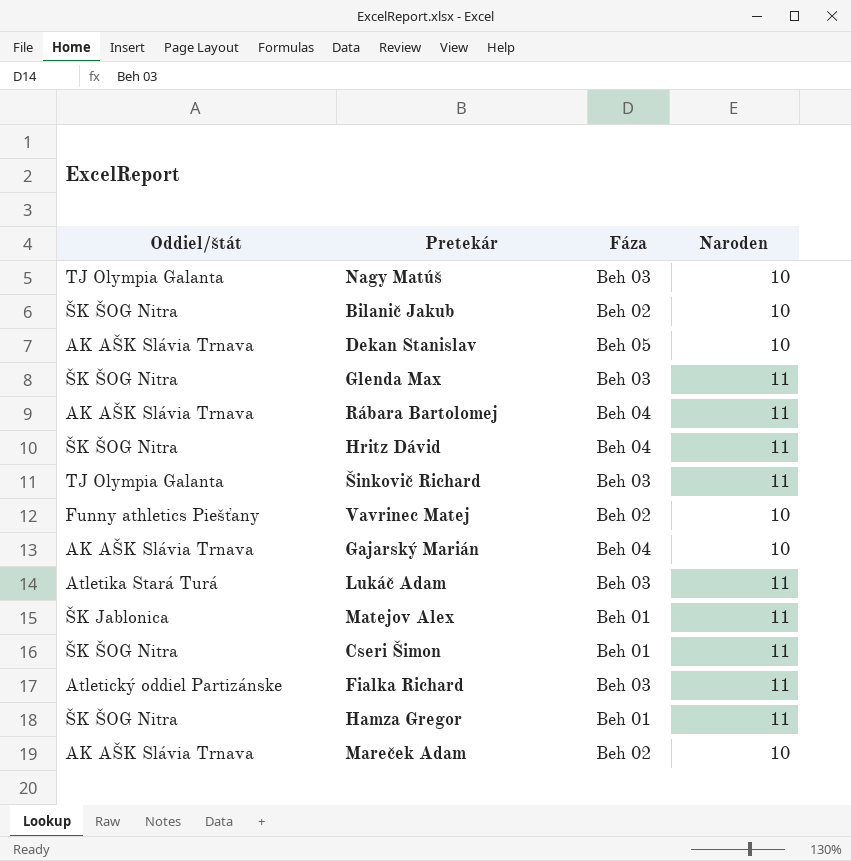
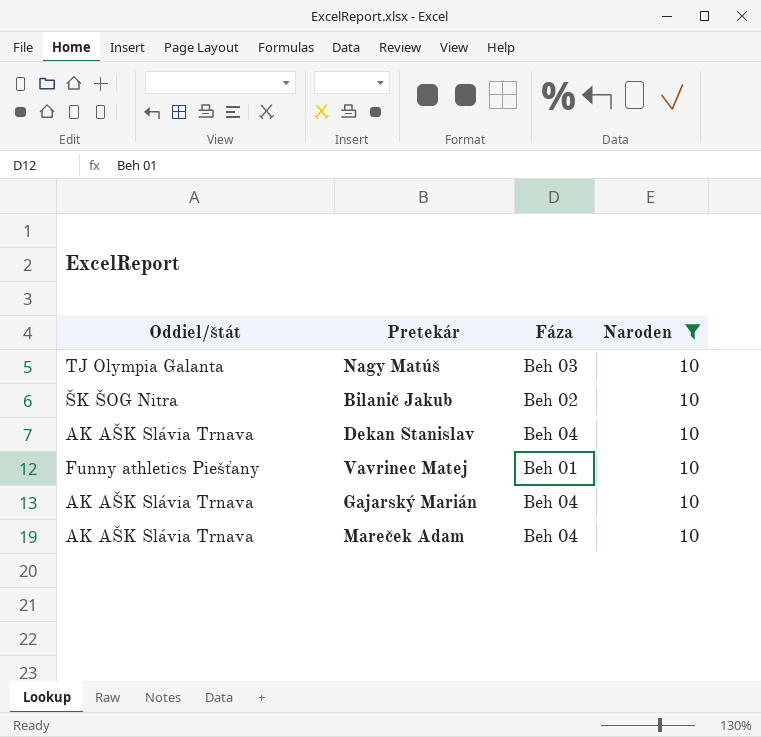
filter: none -> Naroden = 10
Dekan Stanislav | Fáza: Beh 05 -> Beh 04
Vavrinec Matej | Fáza: Beh 02 -> Beh 01
Mareček Adam | Fáza: Beh 02 -> Beh 04

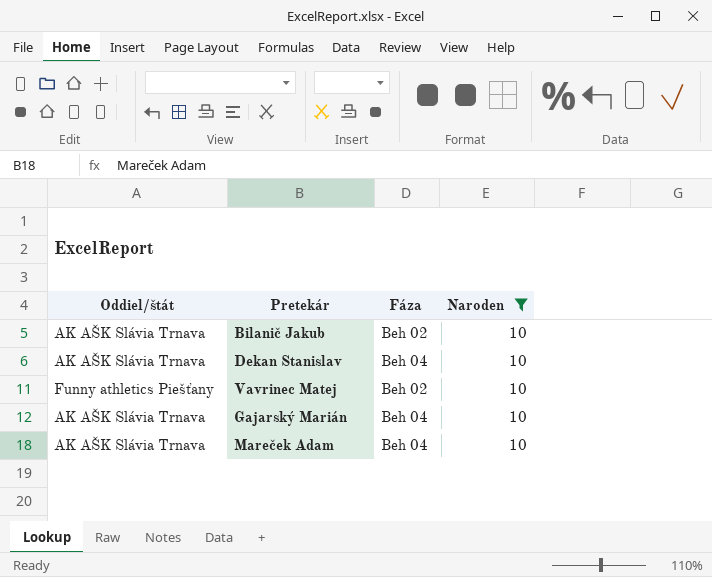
row Nagy Matúš: TJ Olympia Galanta | Beh 03 | 10 -> none
Bilanič Jakub | Oddiel/štát: ŠK ŠOG Nitra -> AK AŠK Slávia Trnava
Vavrinec Matej | Fáza: Beh 01 -> Beh 02

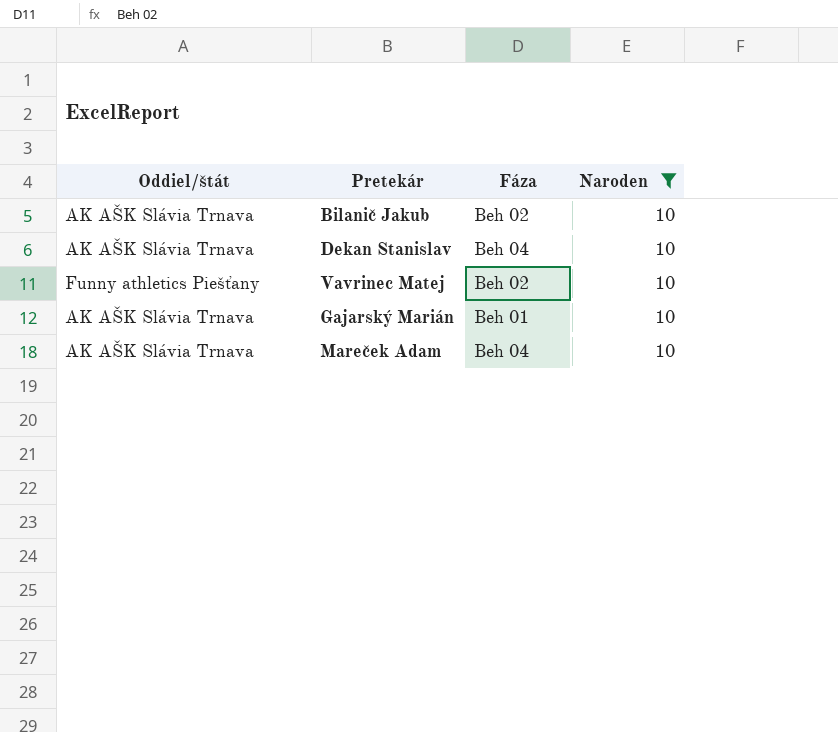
Gajarský Marián | Fáza: Beh 04 -> Beh 01

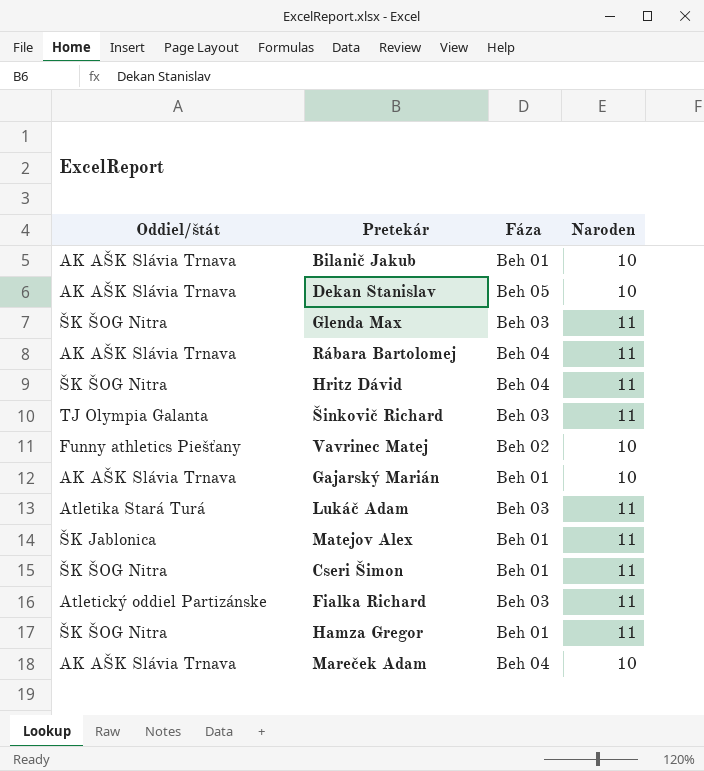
filter: Naroden = 10 -> none
Bilanič Jakub | Fáza: Beh 02 -> Beh 01
Dekan Stanislav | Fáza: Beh 04 -> Beh 05

